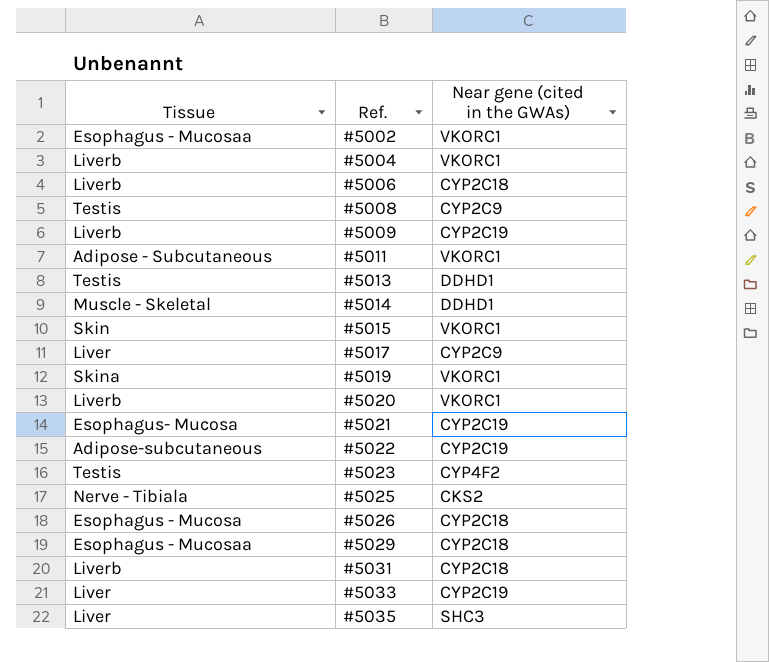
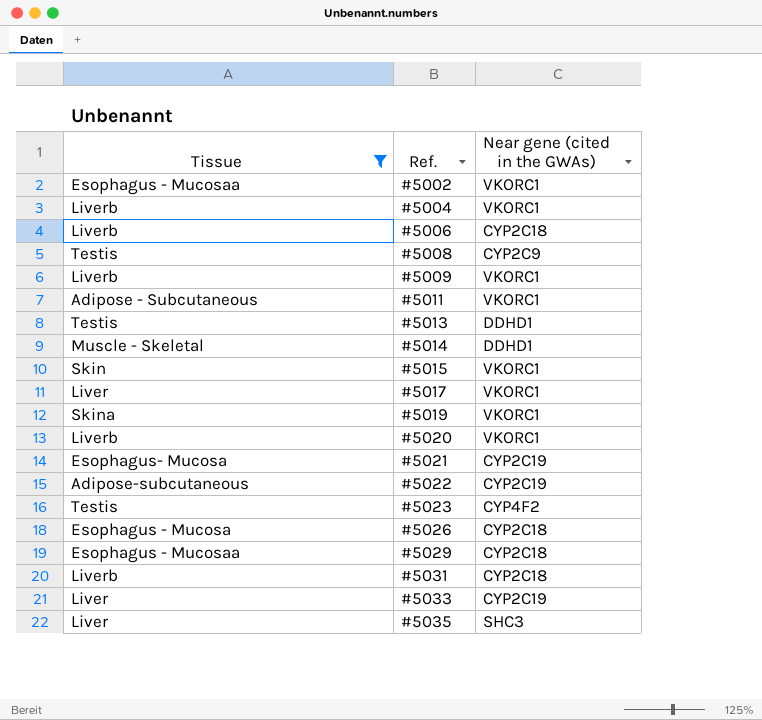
filter: none -> Tissue != Nerve - Tibiala
#5009 | Near gene (cited in the GWAs): CYP2C19 -> VKORC1
#5017 | Near gene (cited in the GWAs): CYP2C9 -> VKORC1

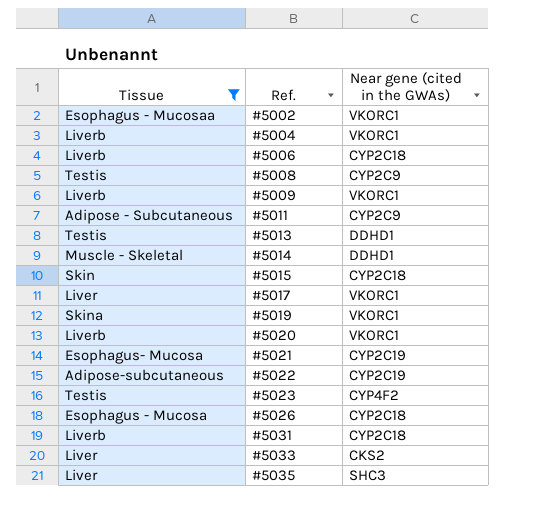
row #5029: Esophagus - Mucosaa | CYP2C18 -> none
#5011 | Near gene (cited in the GWAs): VKORC1 -> CYP2C9
#5015 | Near gene (cited in the GWAs): VKORC1 -> CYP2C18
#5033 | Near gene (cited in the GWAs): CYP2C19 -> CKS2

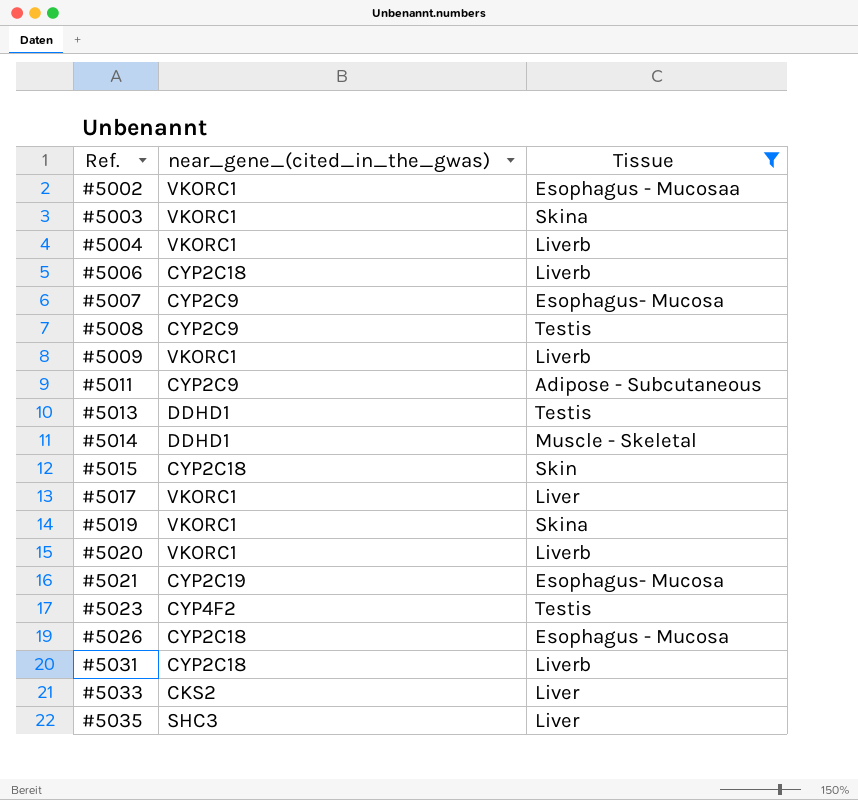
column name: Near gene (cited in the GWAs) -> near_gene_(cited_in_the_gwas)
column Tissue | position: 1 -> 3
row #5022: Adipose-subcutaneous | CYP2C19 -> none
row #5003: none -> VKORC1 | Skina
row #5007: none -> CYP2C9 | Esophagus- Mucosa

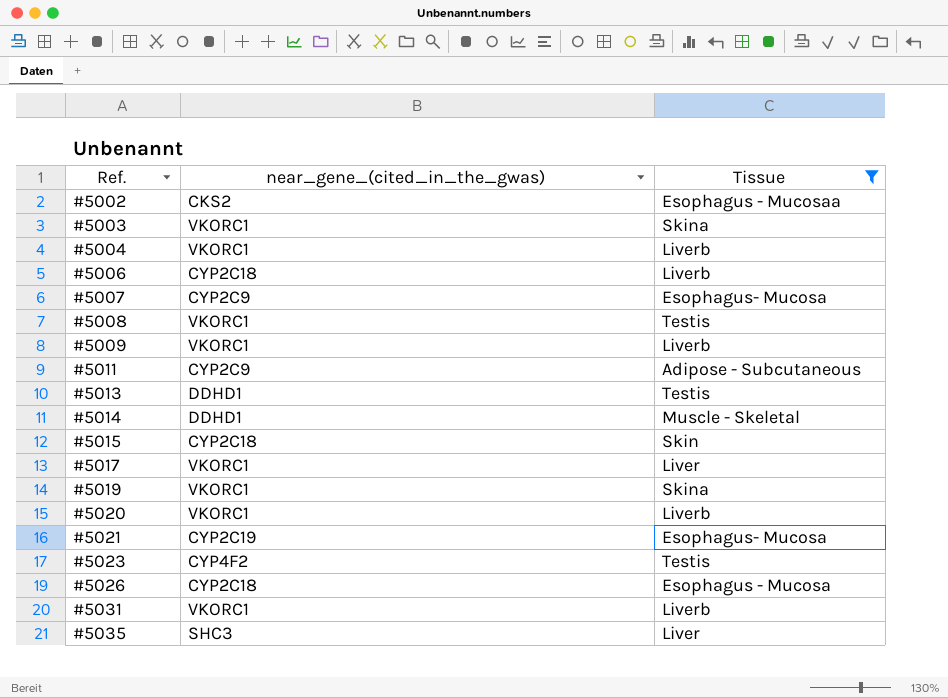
row #5033: CKS2 | Liver -> none
#5002 | near_gene_(cited_in_the_gwas): VKORC1 -> CKS2
#5008 | near_gene_(cited_in_the_gwas): CYP2C9 -> VKORC1
#5031 | near_gene_(cited_in_the_gwas): CYP2C18 -> VKORC1

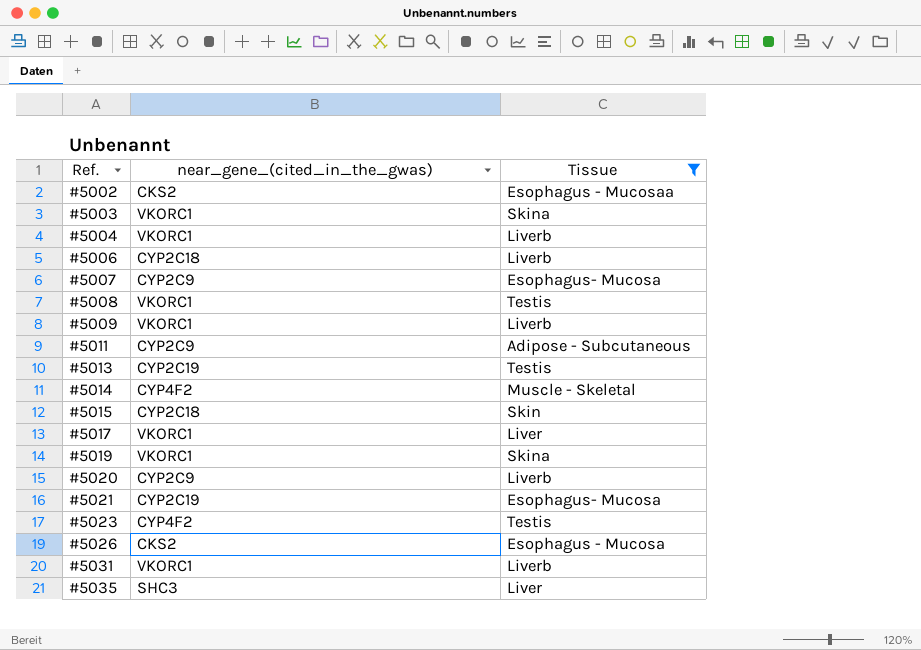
#5013 | near_gene_(cited_in_the_gwas): DDHD1 -> CYP2C19
#5014 | near_gene_(cited_in_the_gwas): DDHD1 -> CYP4F2
#5020 | near_gene_(cited_in_the_gwas): VKORC1 -> CYP2C9
#5026 | near_gene_(cited_in_the_gwas): CYP2C18 -> CKS2

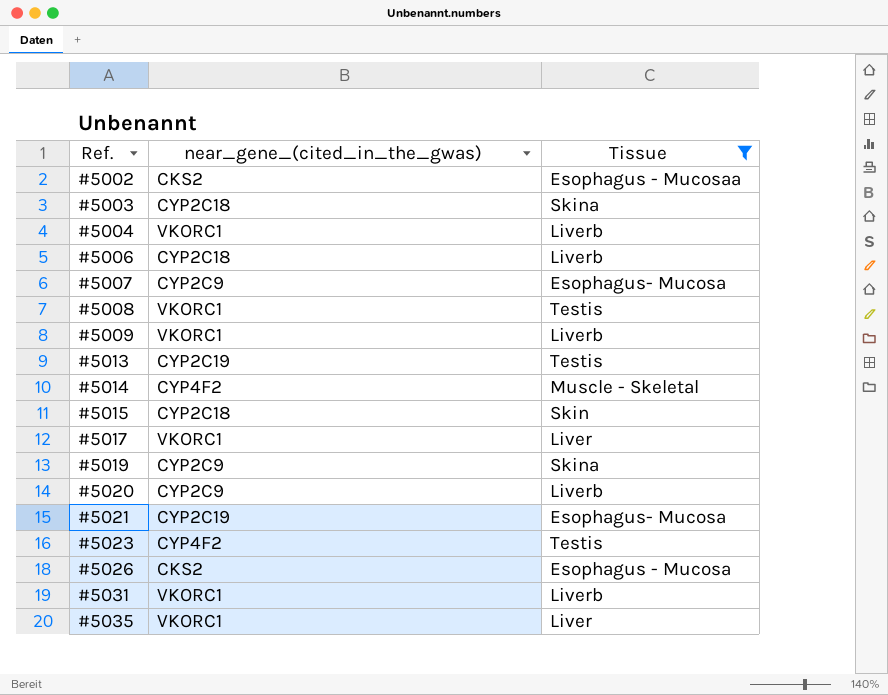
row #5011: CYP2C9 | Adipose - Subcutaneous -> none
#5003 | near_gene_(cited_in_the_gwas): VKORC1 -> CYP2C18
#5019 | near_gene_(cited_in_the_gwas): VKORC1 -> CYP2C9
#5035 | near_gene_(cited_in_the_gwas): SHC3 -> VKORC1

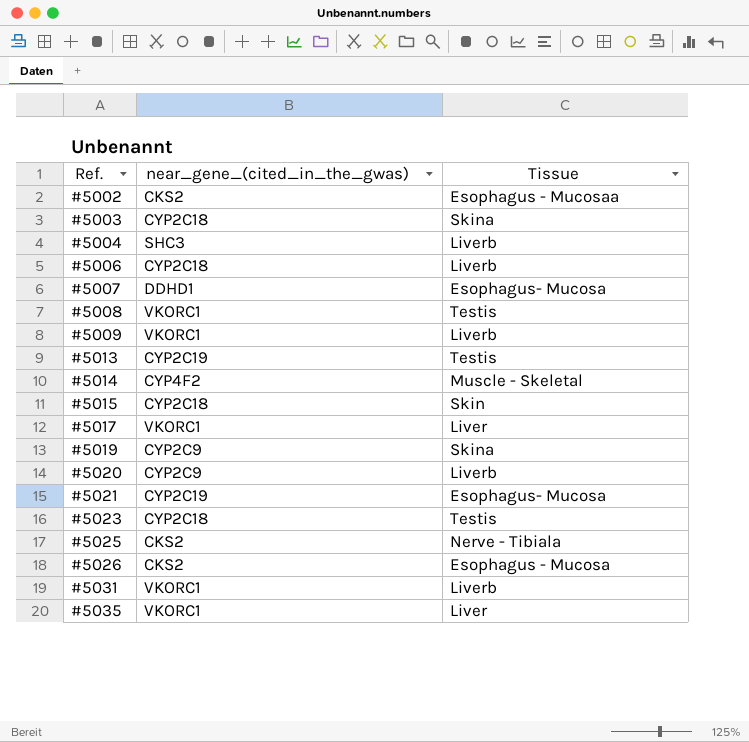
filter: Tissue != Nerve - Tibiala -> none
#5004 | near_gene_(cited_in_the_gwas): VKORC1 -> SHC3
#5007 | near_gene_(cited_in_the_gwas): CYP2C9 -> DDHD1
#5023 | near_gene_(cited_in_the_gwas): CYP4F2 -> CYP2C18

